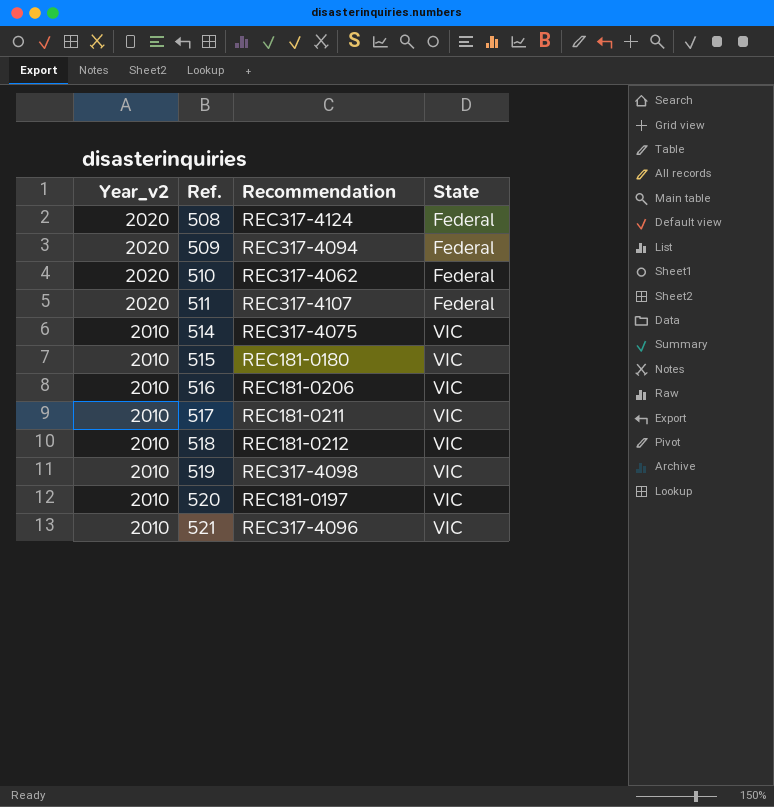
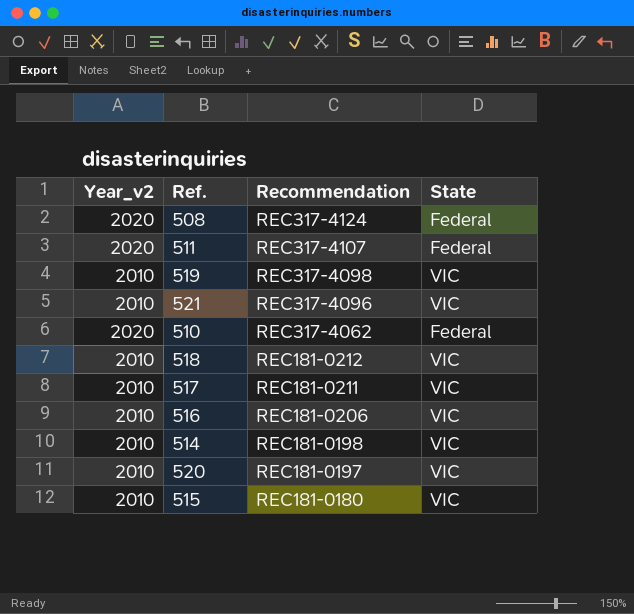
row order: Year_v2 descending -> Recommendation descending
row 509: 2020 | REC317-4094 | Federal -> none
514 | Recommendation: REC317-4075 -> REC181-0198

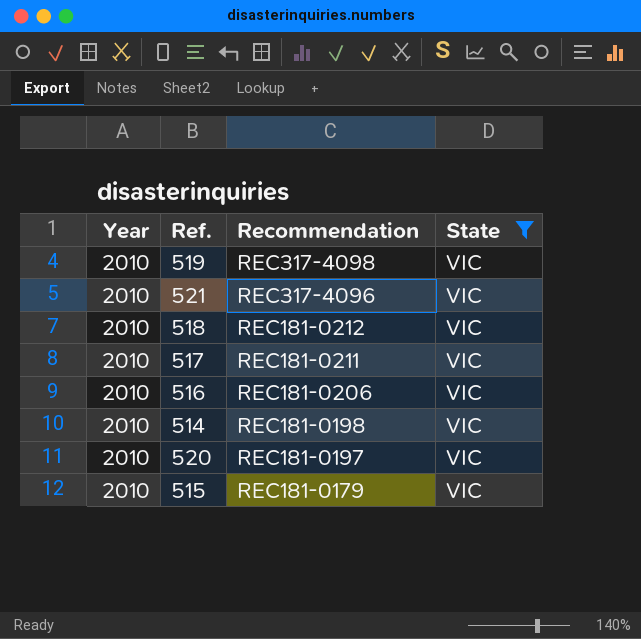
filter: none -> State = VIC
column name: Year_v2 -> Year
515 | Recommendation: REC181-0180 -> REC181-0179

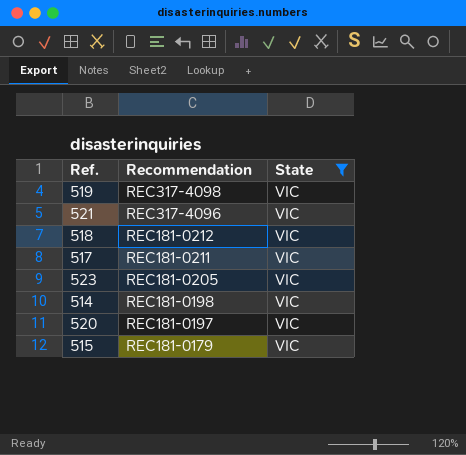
column Year | position: 1 -> none
row 516: 2010 | REC181-0206 | VIC -> none
row 523: none -> REC181-0205 | VIC

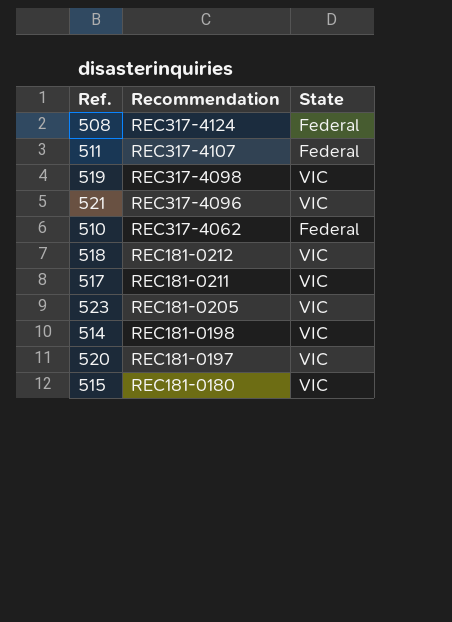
filter: State = VIC -> none
515 | Recommendation: REC181-0179 -> REC181-0180

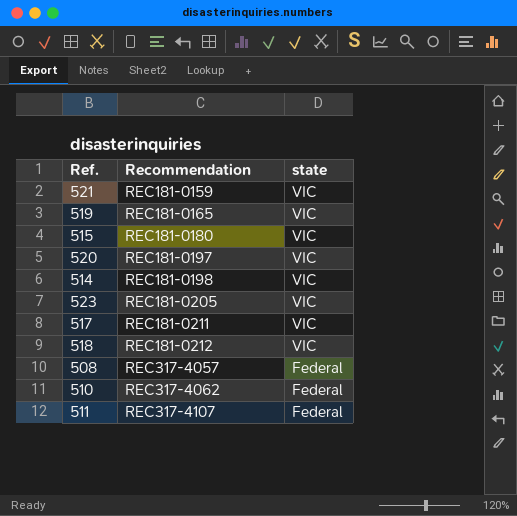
row order: Recommendation descending -> Recommendation ascending
column name: State -> state
521 | Recommendation: REC317-4096 -> REC181-0159
519 | Recommendation: REC317-4098 -> REC181-0165
508 | Recommendation: REC317-4124 -> REC317-4057

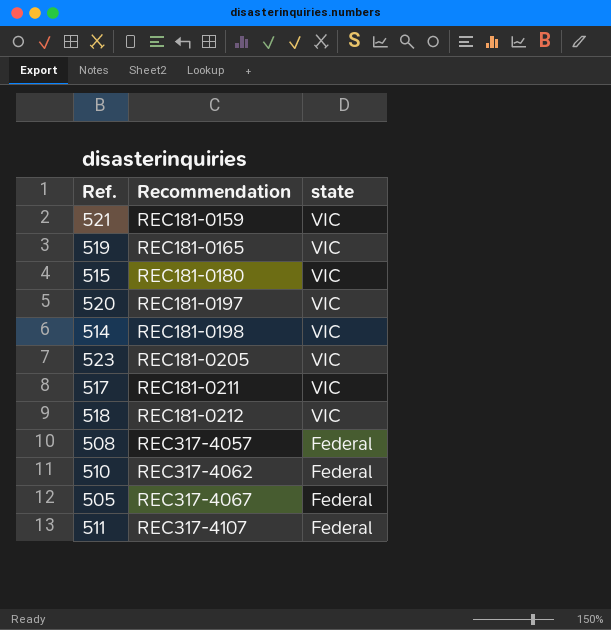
row 505: none -> REC317-4067 | Federal

